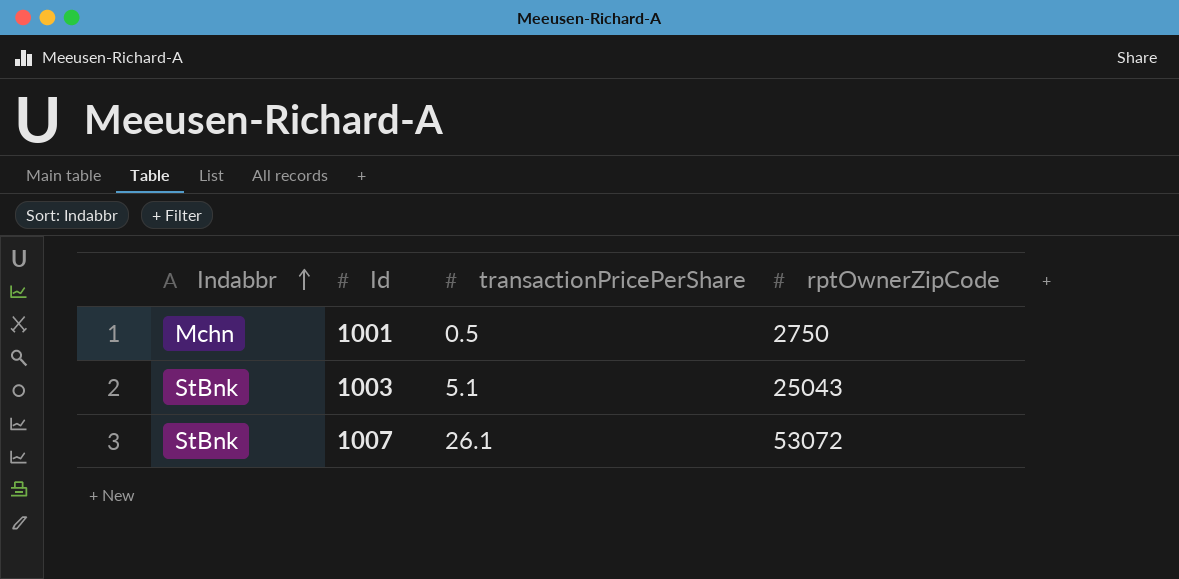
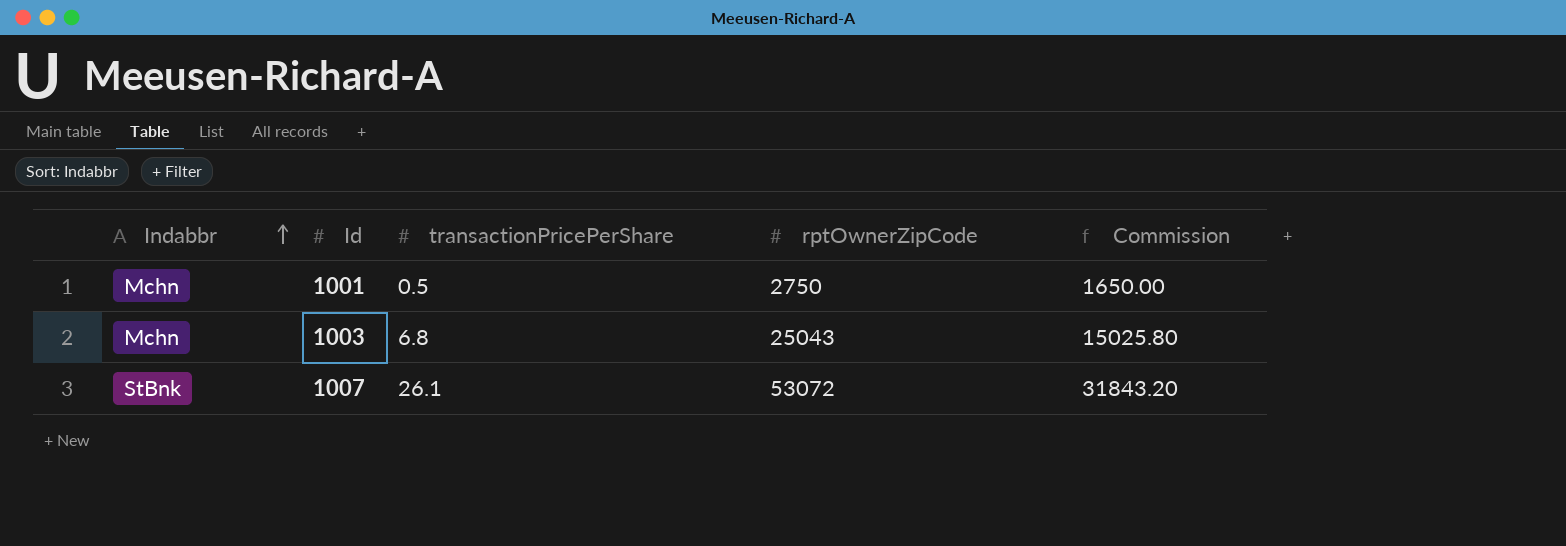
column Commission | formula: none -> [rptOwnerZipCode] * 0.6
1003 | Indabbr: StBnk -> Mchn
1003 | transactionPricePerShare: 5.1 -> 6.8

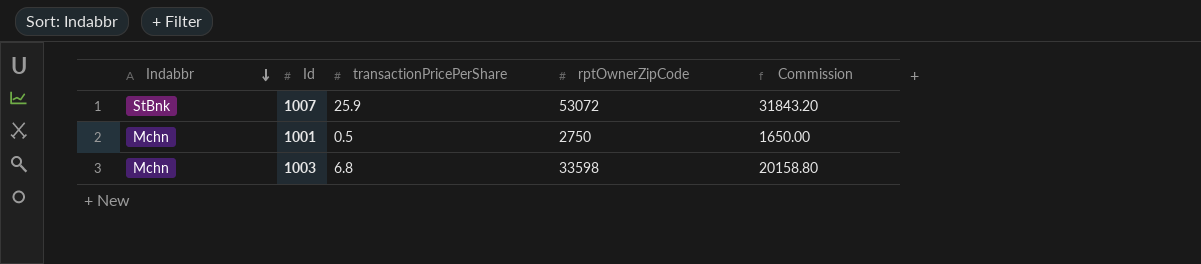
row order: Indabbr ascending -> Indabbr descending
1007 | transactionPricePerShare: 26.1 -> 25.9
1003 | rptOwnerZipCode: 25043 -> 33598
1003 | Commission: 15025.80 -> 20158.80

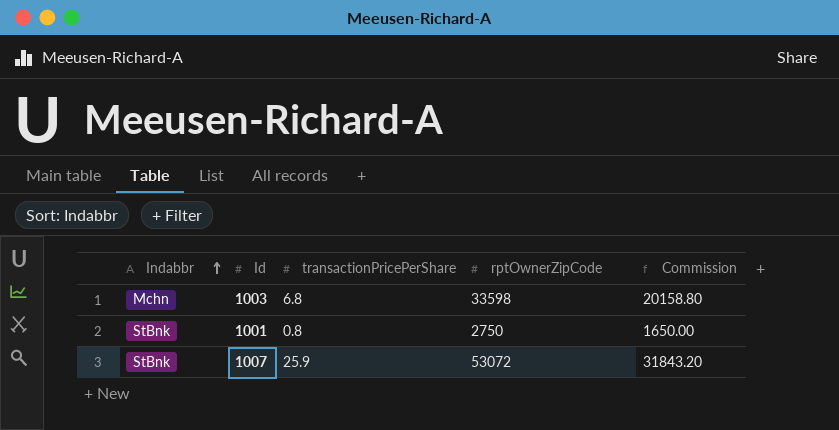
row order: Indabbr descending -> Indabbr ascending
1001 | Indabbr: Mchn -> StBnk
1001 | transactionPricePerShare: 0.5 -> 0.8

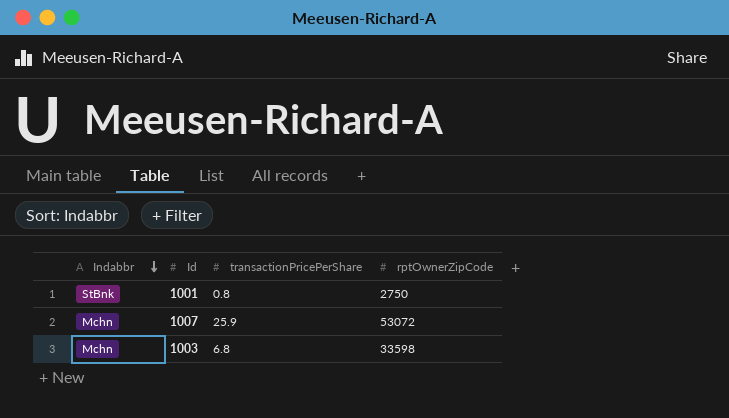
row order: Indabbr ascending -> Indabbr descending
column Commission | formula: [rptOwnerZipCode] * 0.6 -> none
1007 | Indabbr: StBnk -> Mchn

